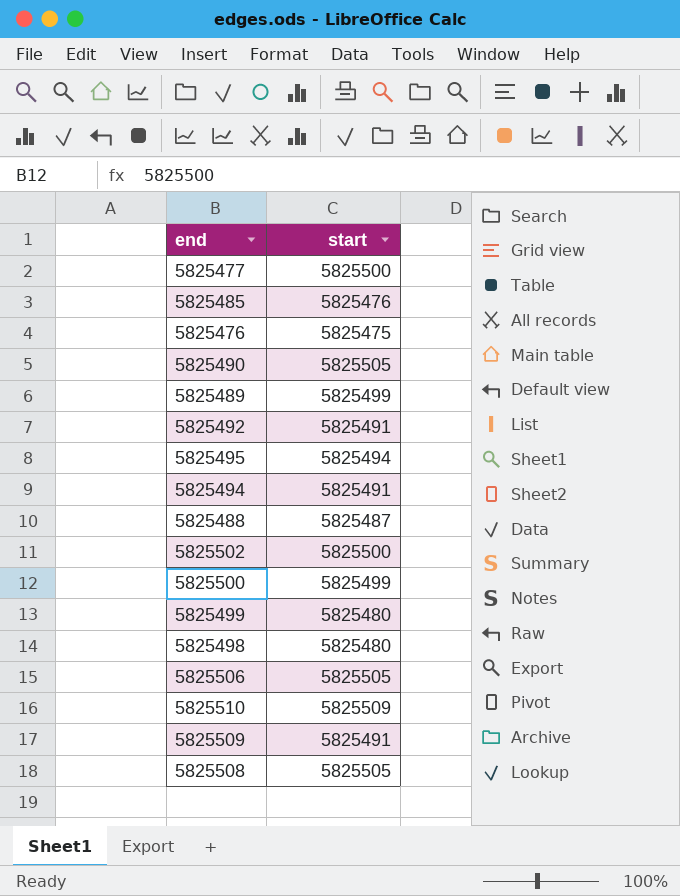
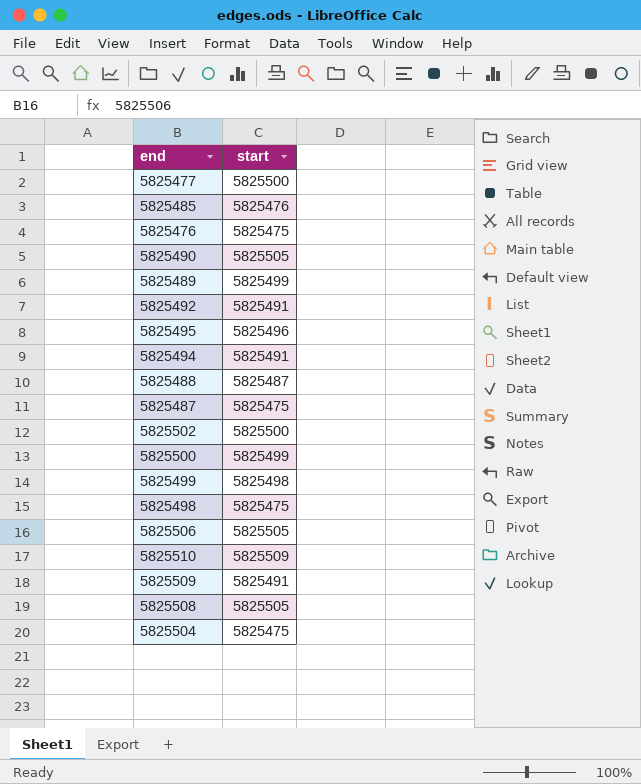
5825495 | start: 5825494 -> 5825496
row 5825487: none -> 5825475
5825499 | start: 5825480 -> 5825498
5825498 | start: 5825480 -> 5825475
row 5825504: none -> 5825475

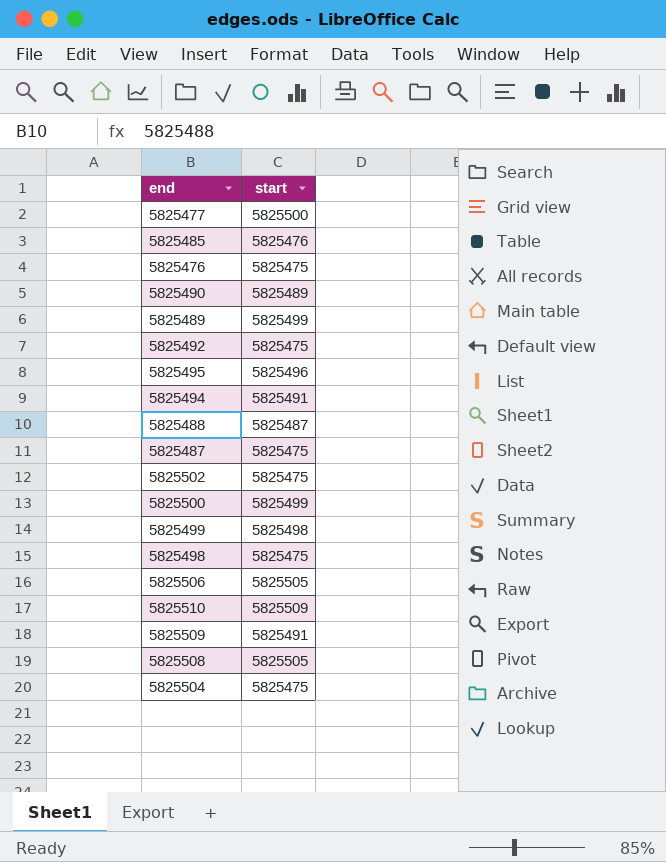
5825490 | start: 5825505 -> 5825489
5825492 | start: 5825491 -> 5825475
5825502 | start: 5825500 -> 5825475

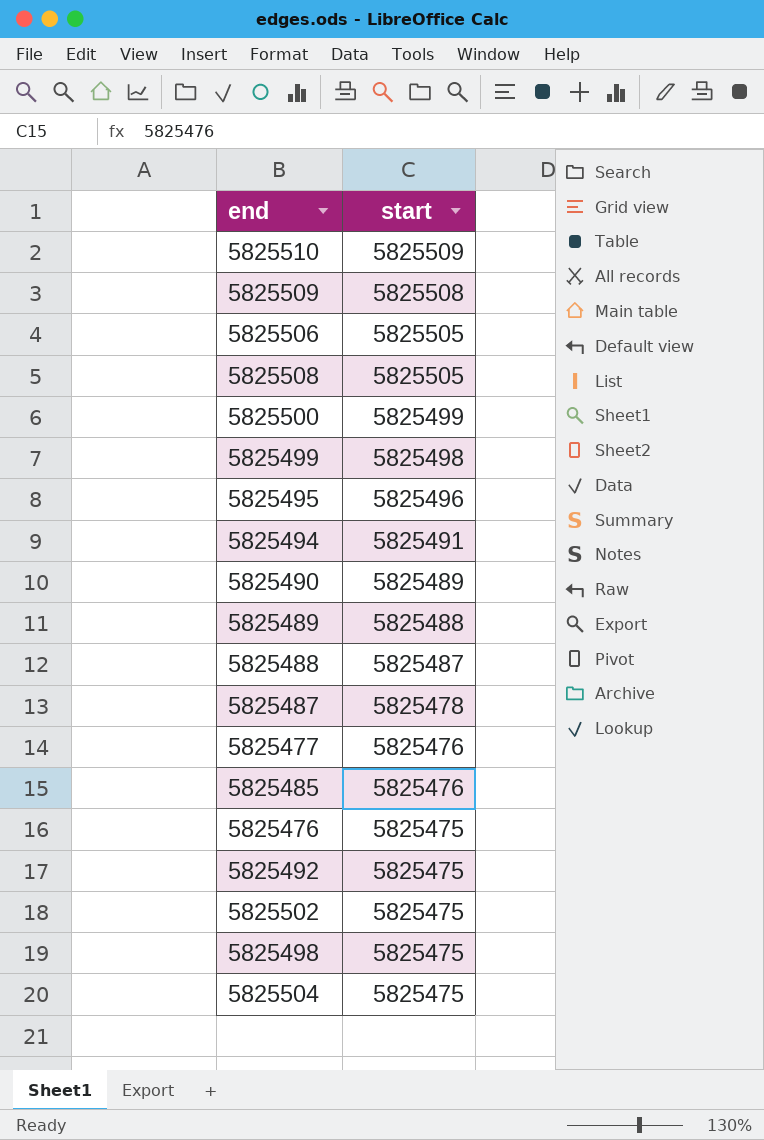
row order: none -> start descending
5825509 | start: 5825491 -> 5825508
5825489 | start: 5825499 -> 5825488
5825487 | start: 5825475 -> 5825478
5825477 | start: 5825500 -> 5825476

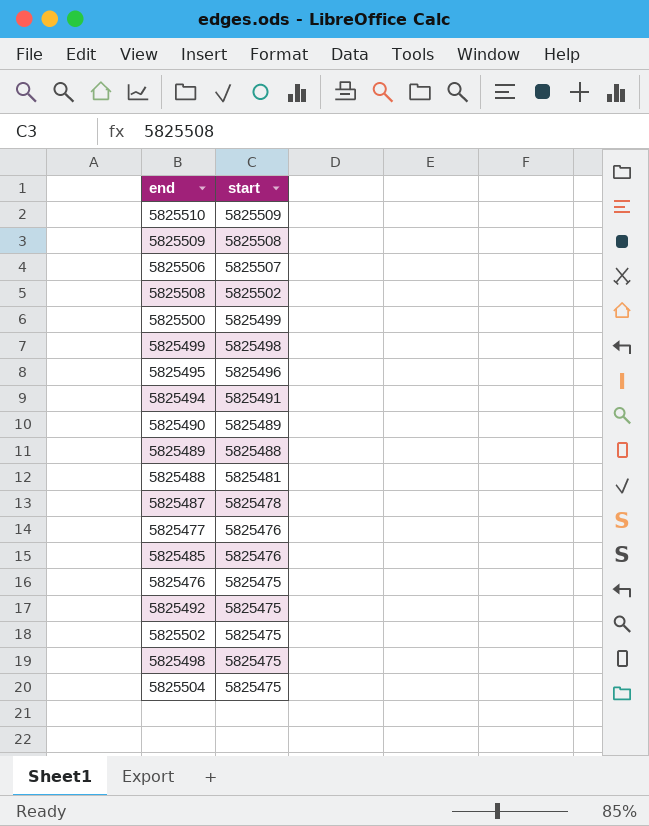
5825506 | start: 5825505 -> 5825507
5825508 | start: 5825505 -> 5825502
5825488 | start: 5825487 -> 5825481

